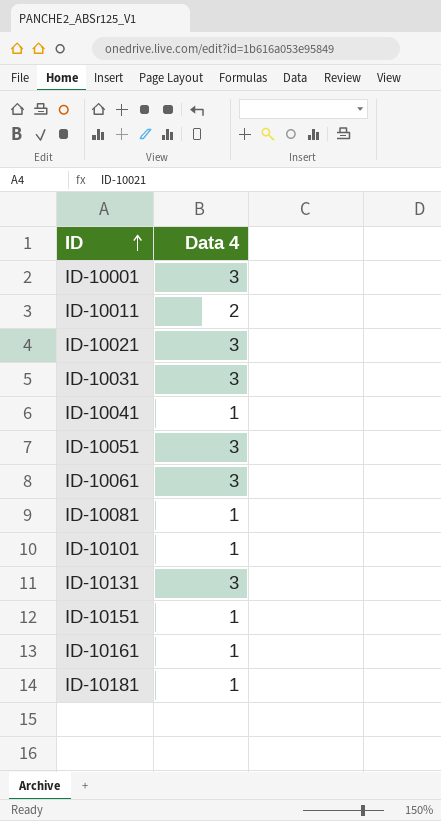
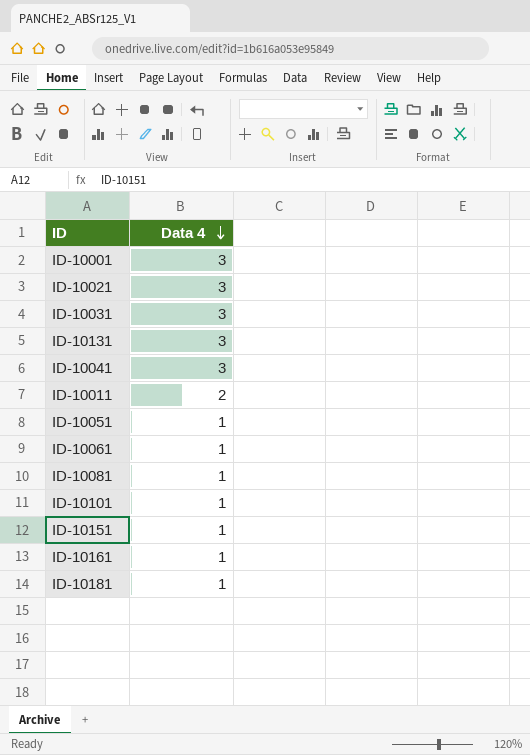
row order: ID ascending -> Data 4 descending
ID-10041 | Data 4: 1 -> 3
ID-10051 | Data 4: 3 -> 1
ID-10061 | Data 4: 3 -> 1

